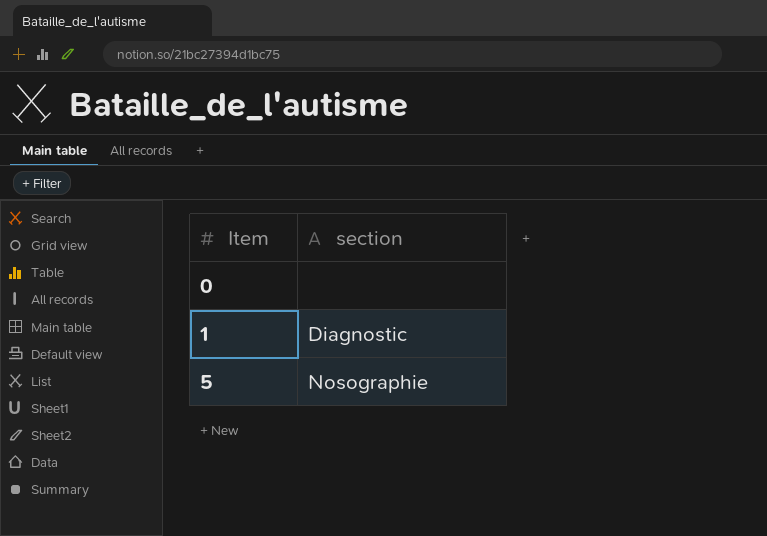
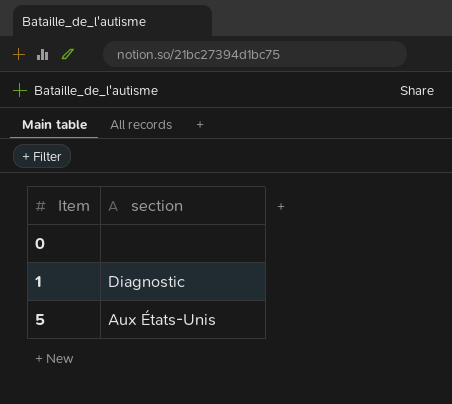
5 | section: Nosographie -> Aux États-Unis

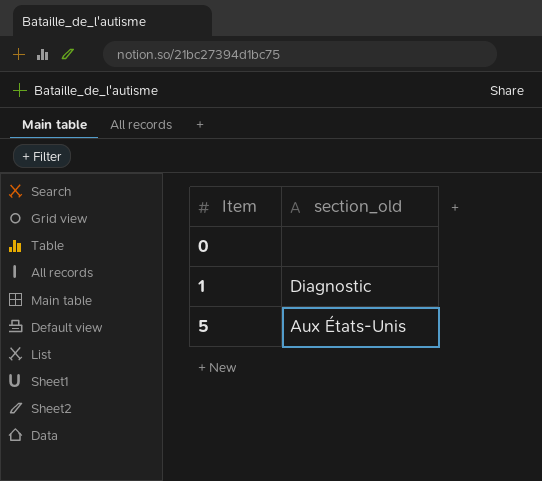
column name: section -> section_old

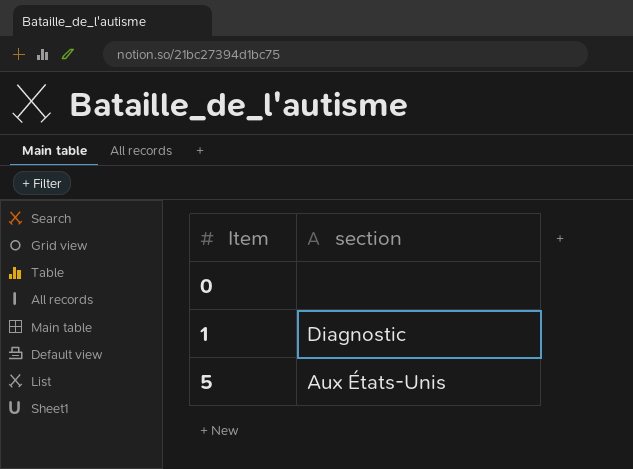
column name: section_old -> section

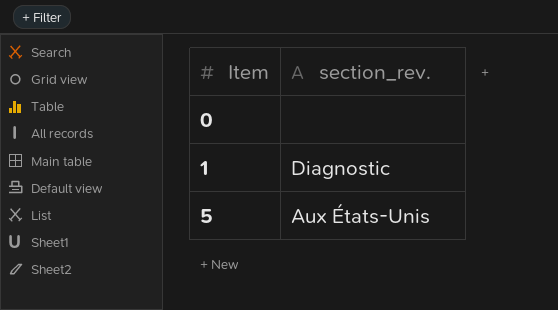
column name: section -> section_rev.

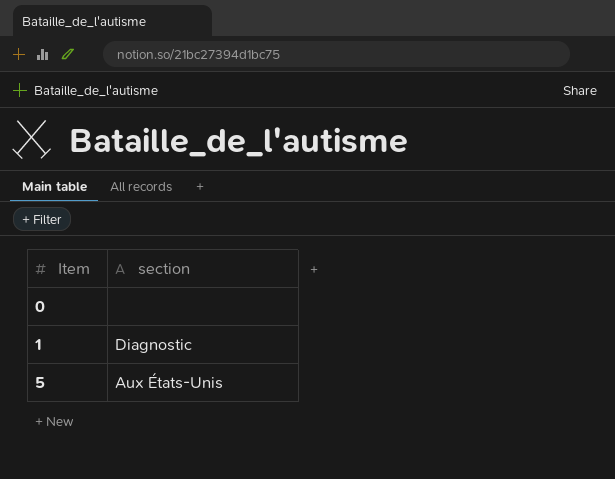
column name: section_rev. -> section

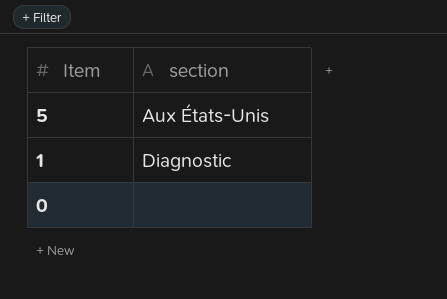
row order: Item ascending -> Item descending

